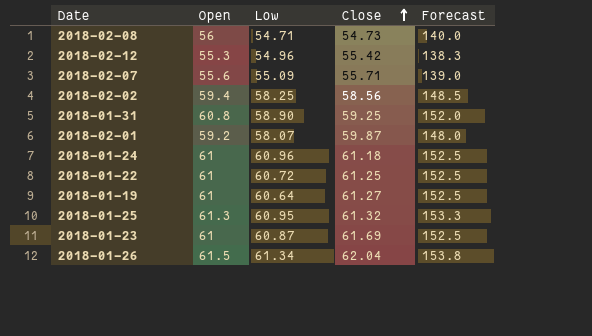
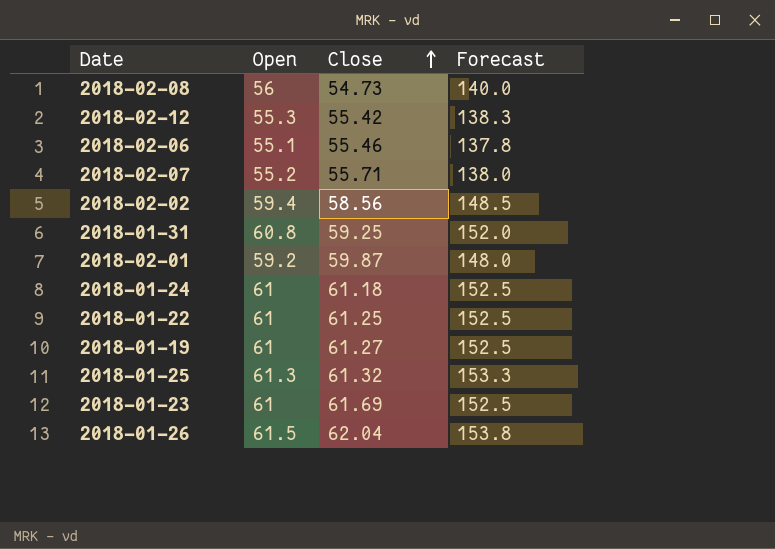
column Low | position: 3 -> none
row 2018-02-06: none -> 55.1 | 55.46 | 137.8
2018-02-07 | Open: 55.6 -> 55.2
2018-02-07 | Forecast: 139.0 -> 138.0

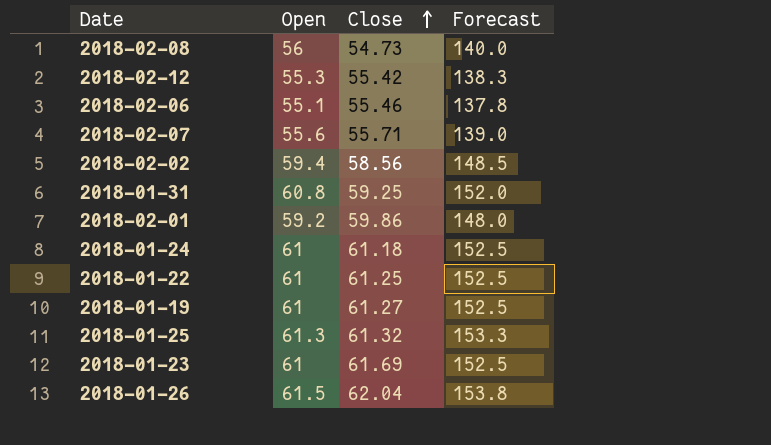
2018-02-07 | Open: 55.2 -> 55.6
2018-02-07 | Forecast: 138.0 -> 139.0
2018-02-01 | Close: 59.87 -> 59.86

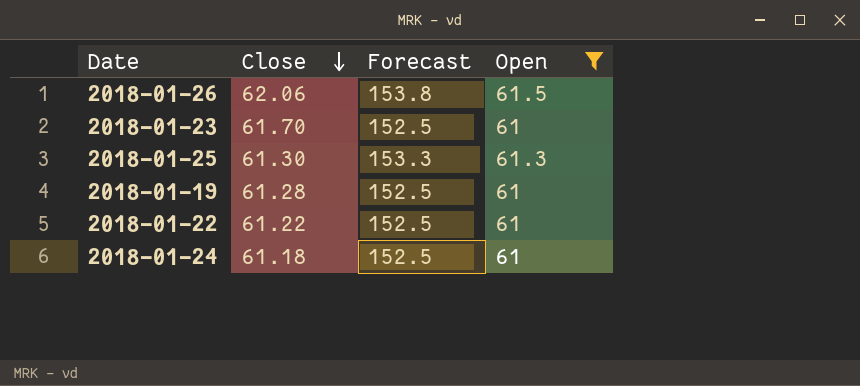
filter: none -> Open >= 61
row order: Close ascending -> Close descending
column Open | position: 2 -> 4
2018-01-26 | Close: 62.04 -> 62.06
2018-01-23 | Close: 61.69 -> 61.70
2018-01-25 | Close: 61.32 -> 61.30
2018-01-19 | Close: 61.27 -> 61.28
2018-01-22 | Close: 61.25 -> 61.22

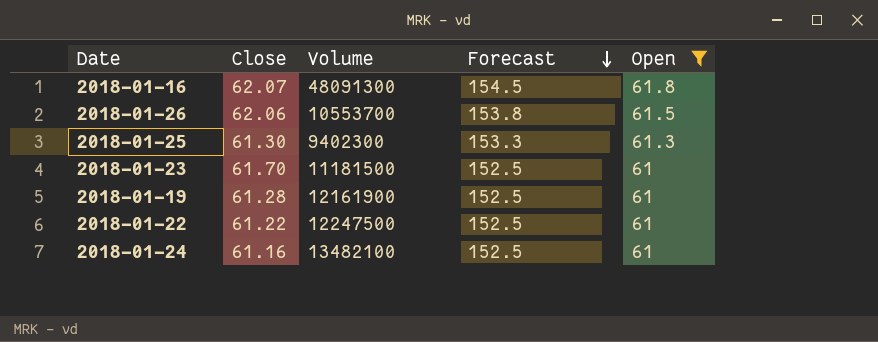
row order: Close descending -> Forecast descending
column Volume | position: none -> 3
row 2018-01-16: none -> 62.07 | 48091300 | 154.5 | 61.8
2018-01-24 | Close: 61.18 -> 61.16

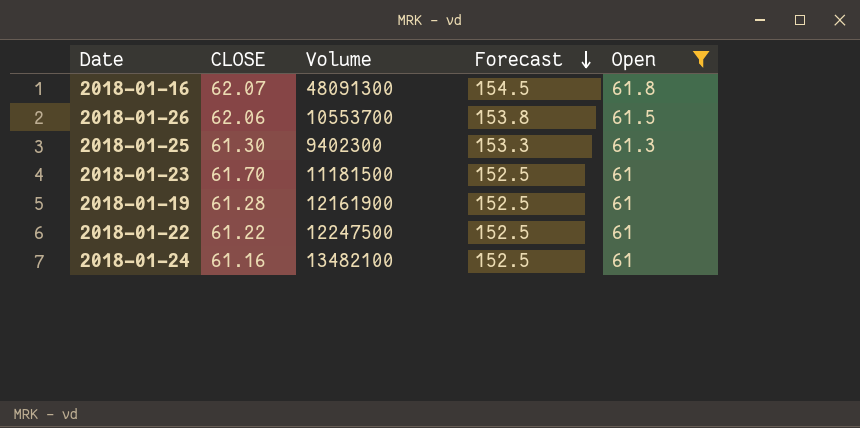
column name: Close -> CLOSE

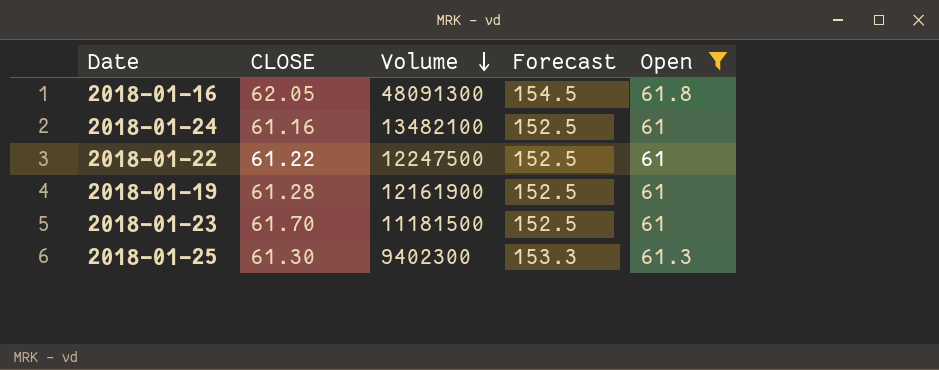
row order: Forecast descending -> Volume descending
row 2018-01-26: 62.06 | 10553700 | 153.8 | 61.5 -> none
2018-01-16 | CLOSE: 62.07 -> 62.05

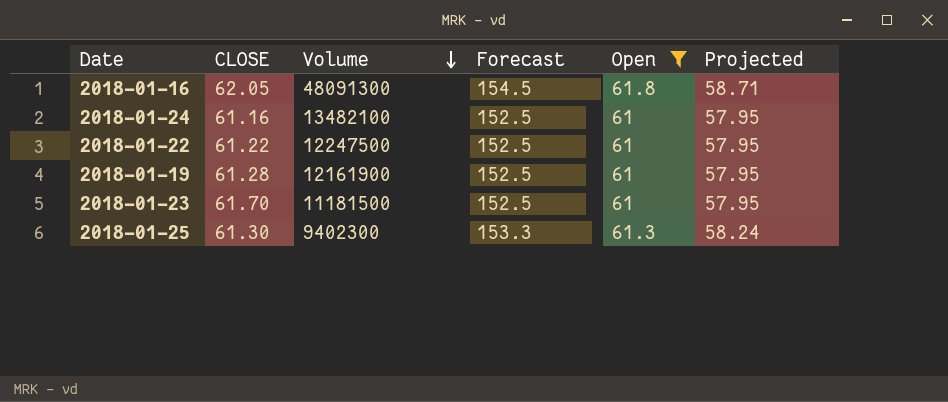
column Projected | formula: none -> [Open] * 0.95

